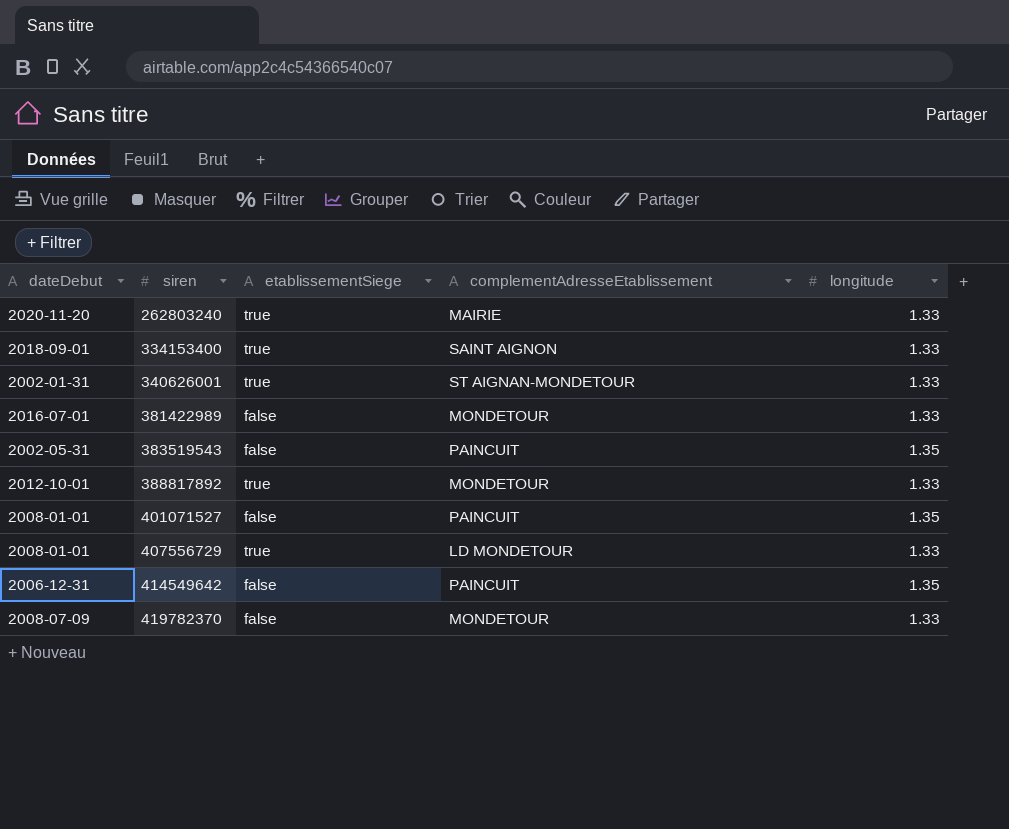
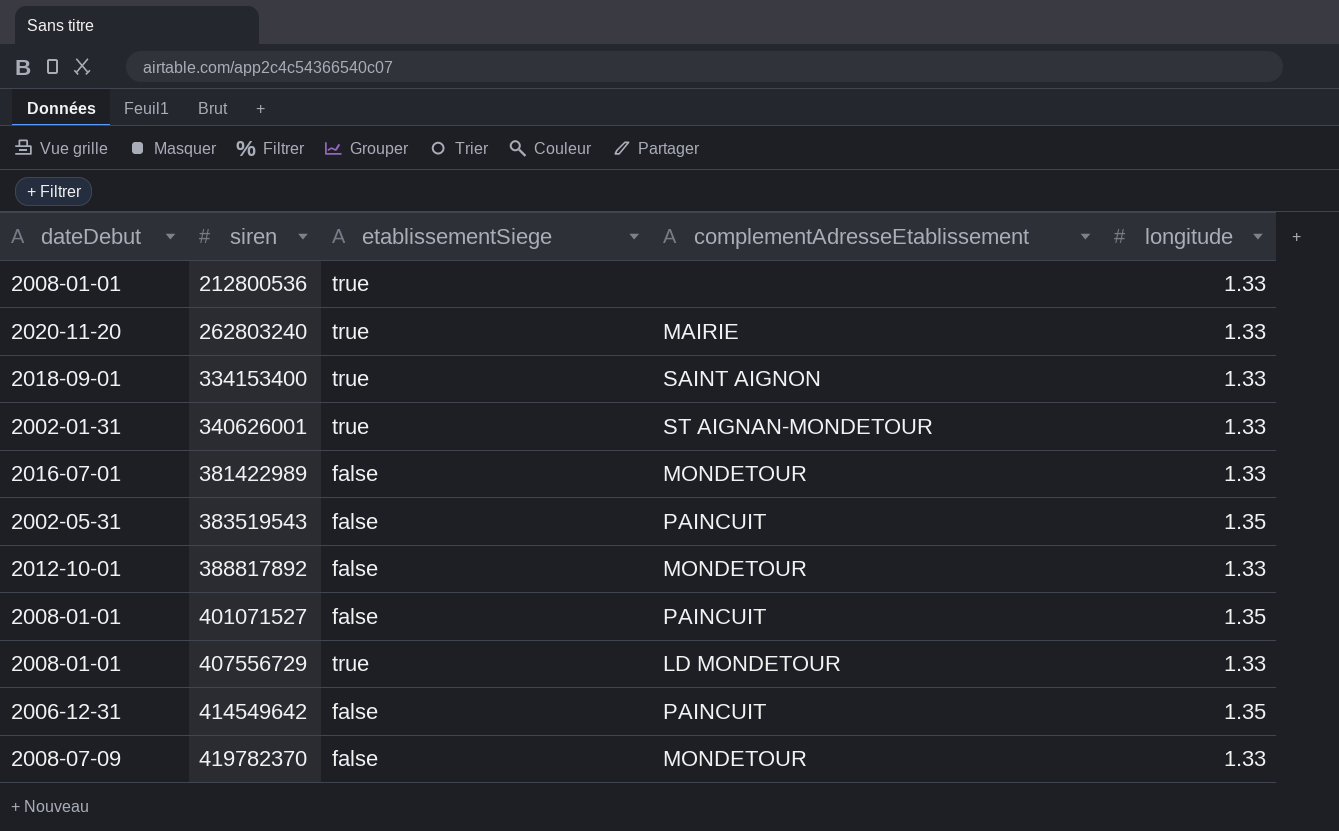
row 212800536: none -> 2008-01-01 | true | none | 1.33
388817892 | etablissementSiege: true -> false

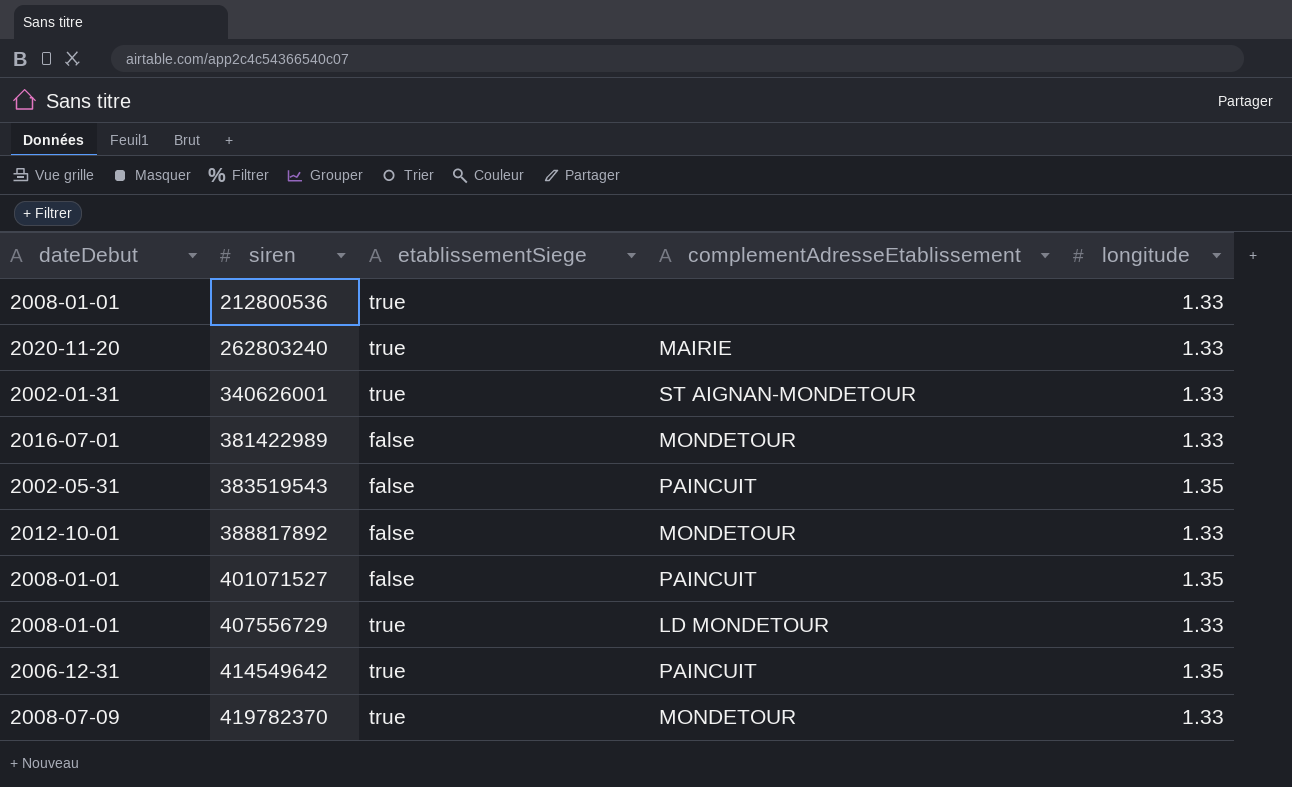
row 334153400: 2018-09-01 | true | SAINT AIGNON | 1.33 -> none
414549642 | etablissementSiege: false -> true
419782370 | etablissementSiege: false -> true

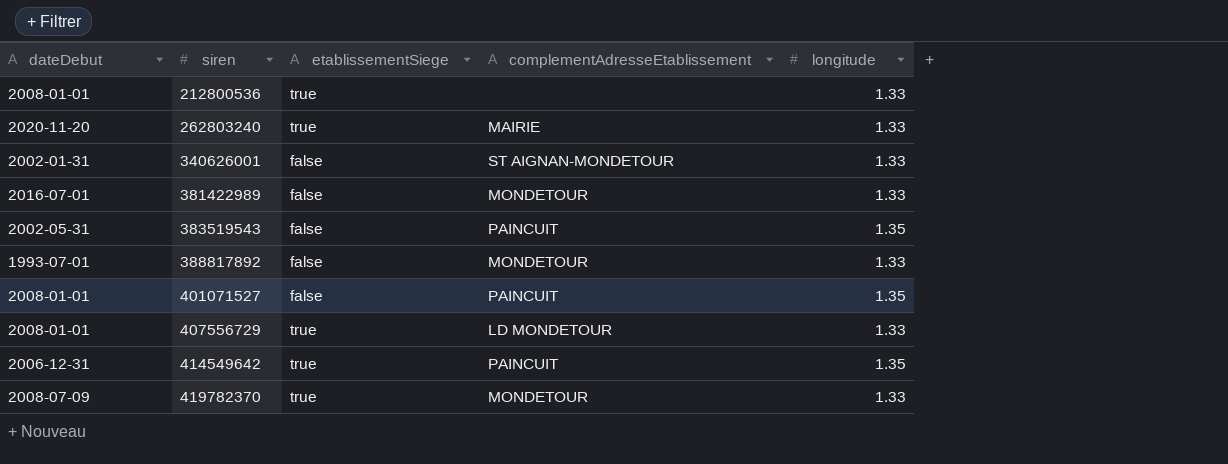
340626001 | etablissementSiege: true -> false
388817892 | dateDebut: 2012-10-01 -> 1993-07-01

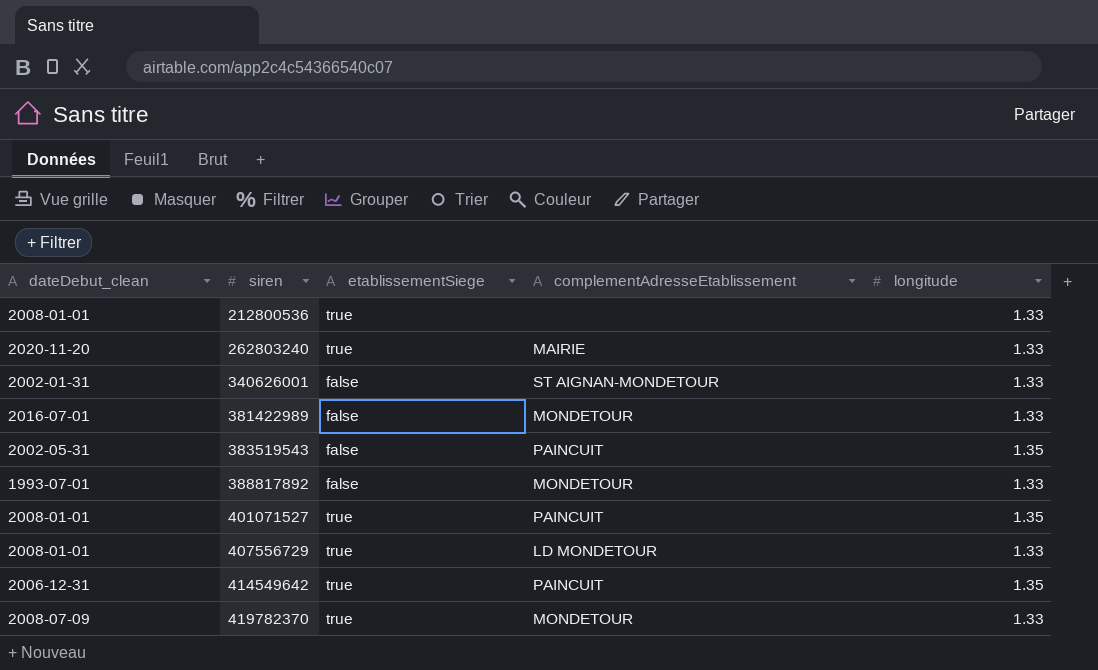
column name: dateDebut -> dateDebut_clean
401071527 | etablissementSiege: false -> true

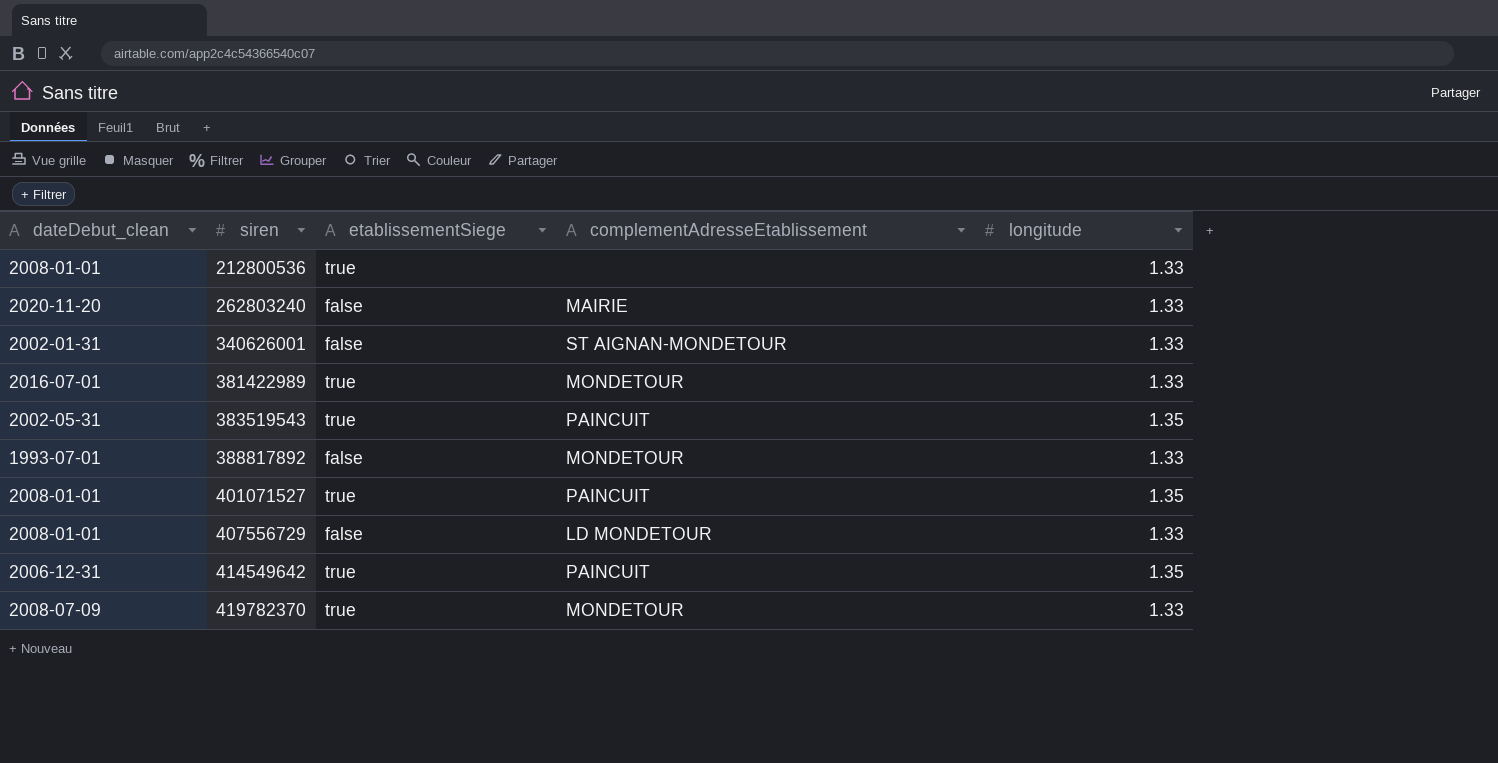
262803240 | etablissementSiege: true -> false
381422989 | etablissementSiege: false -> true
383519543 | etablissementSiege: false -> true
407556729 | etablissementSiege: true -> false

